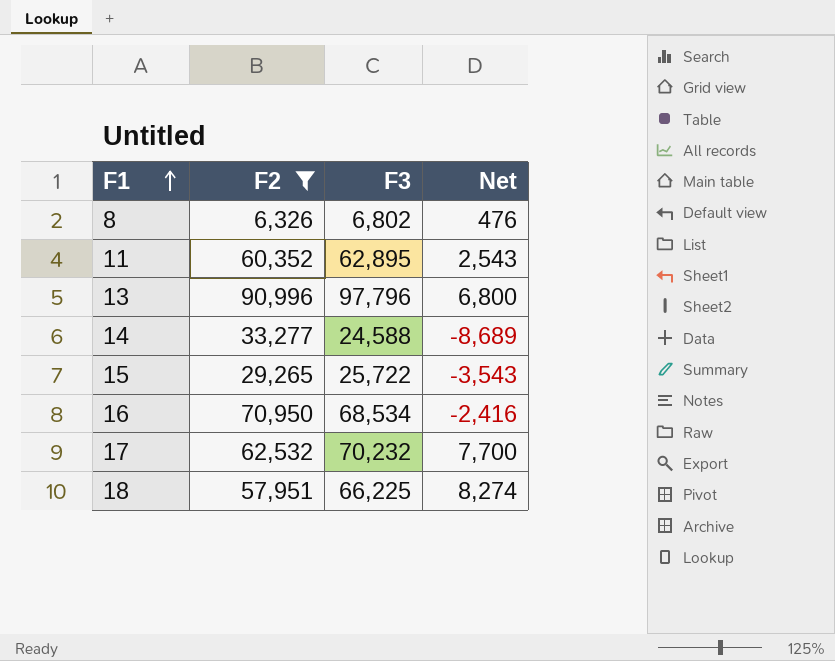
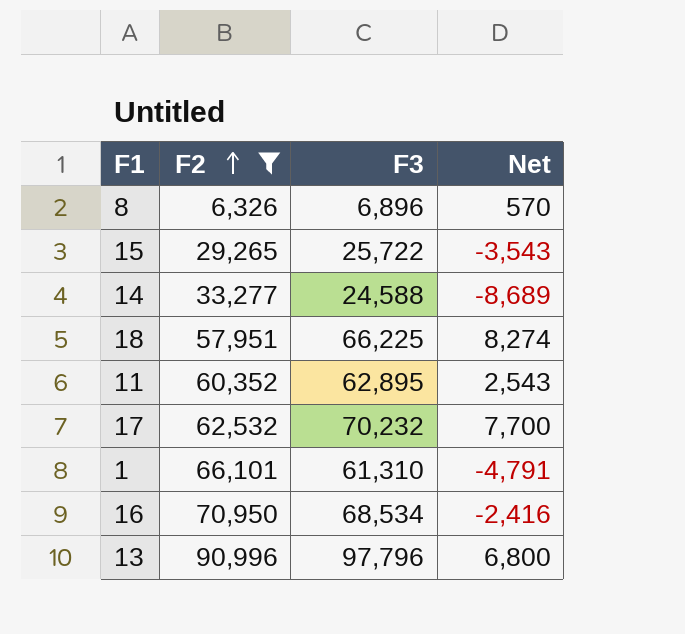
row order: F1 ascending -> F2 ascending
8 | F3: 6,802 -> 6,896
8 | Net: 476 -> 570
row 1: none -> 66,101 | 61,310 | -4,791

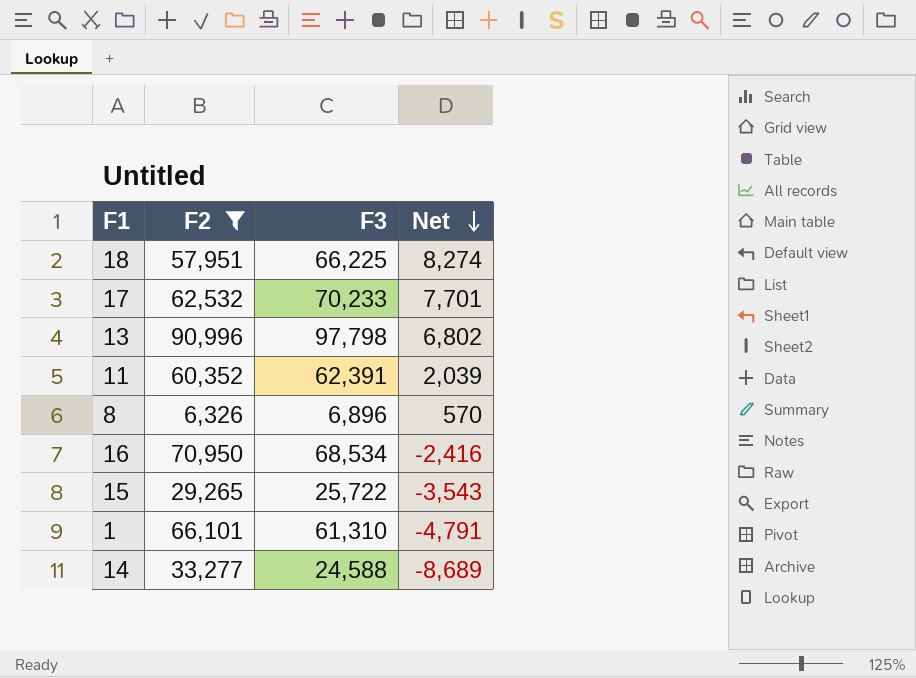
row order: F2 ascending -> Net descending
17 | F3: 70,232 -> 70,233
17 | Net: 7,700 -> 7,701
13 | F3: 97,796 -> 97,798
13 | Net: 6,800 -> 6,802
11 | F3: 62,895 -> 62,391
11 | Net: 2,543 -> 2,039

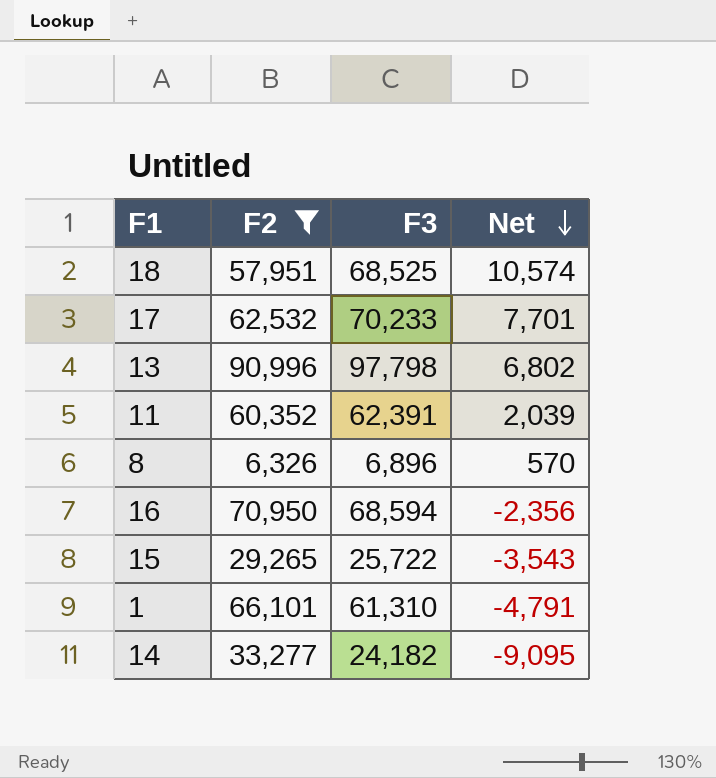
18 | F3: 66,225 -> 68,525
18 | Net: 8,274 -> 10,574
16 | F3: 68,534 -> 68,594
16 | Net: -2,416 -> -2,356
14 | F3: 24,588 -> 24,182
14 | Net: -8,689 -> -9,095

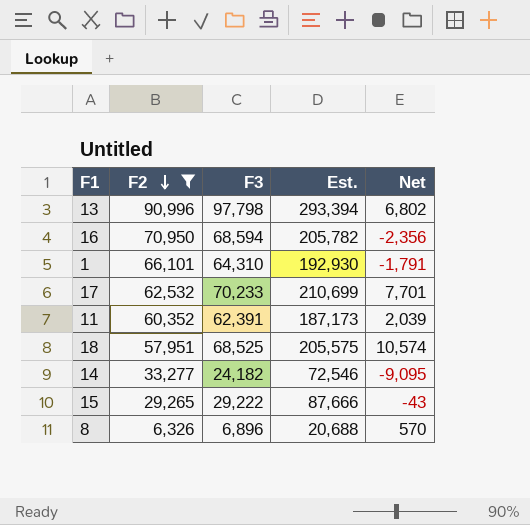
row order: Net descending -> F2 descending
column Est. | formula: none -> [F3] * 3
1 | F3: 61,310 -> 64,310
1 | Net: -4,791 -> -1,791
15 | F3: 25,722 -> 29,222
15 | Net: -3,543 -> -43

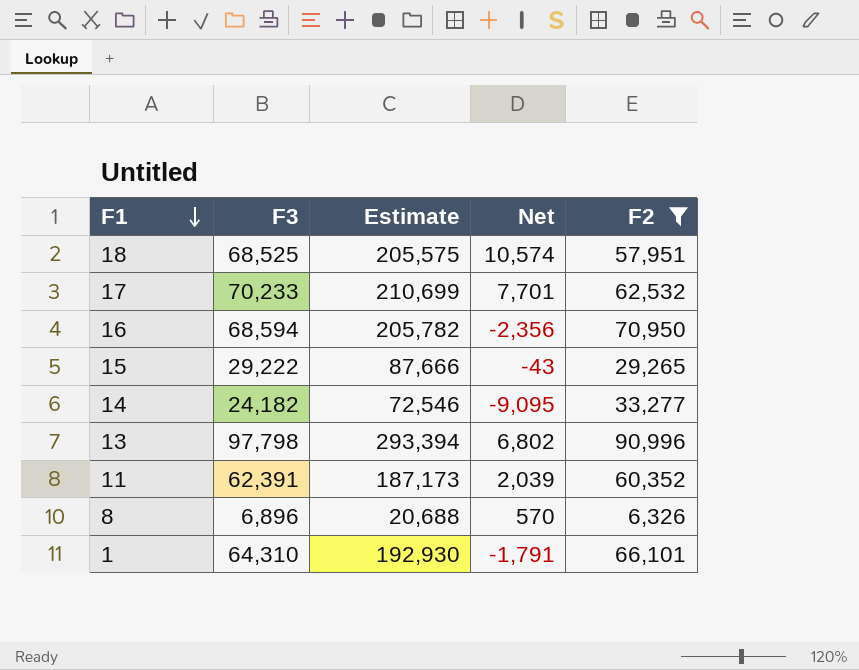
row order: F2 descending -> F1 descending
column name: Est. -> Estimate
column F2 | position: 2 -> 5

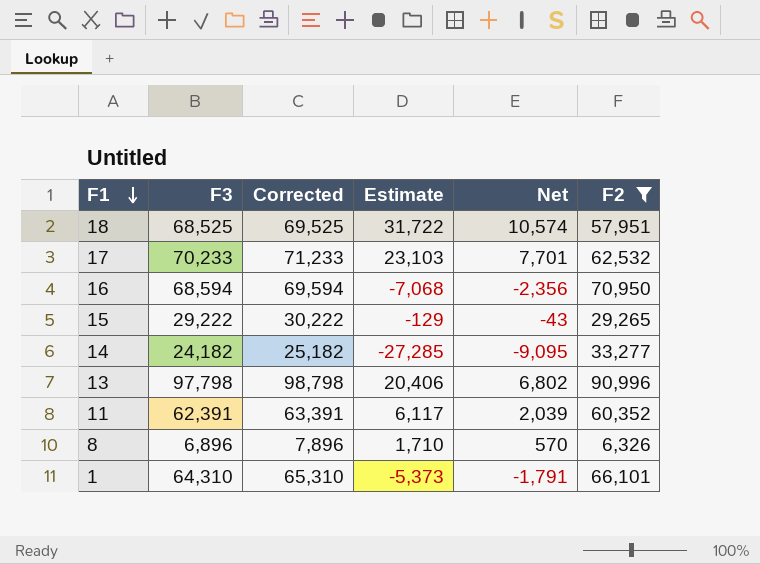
column Corrected | formula: none -> [F3] + 1000
column Estimate | formula: [F3] * 3 -> [Net] * 3

